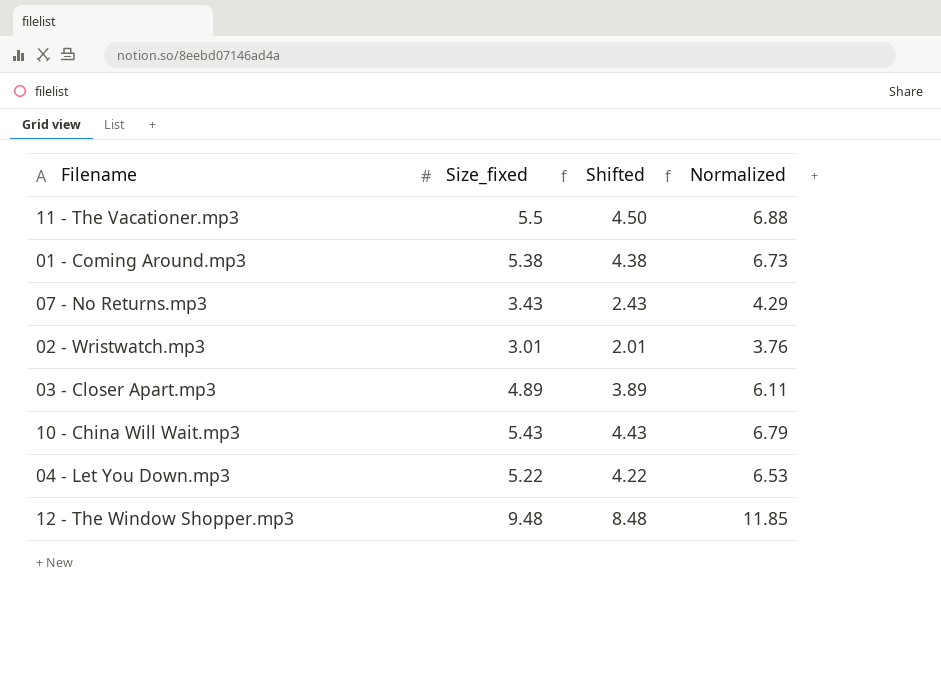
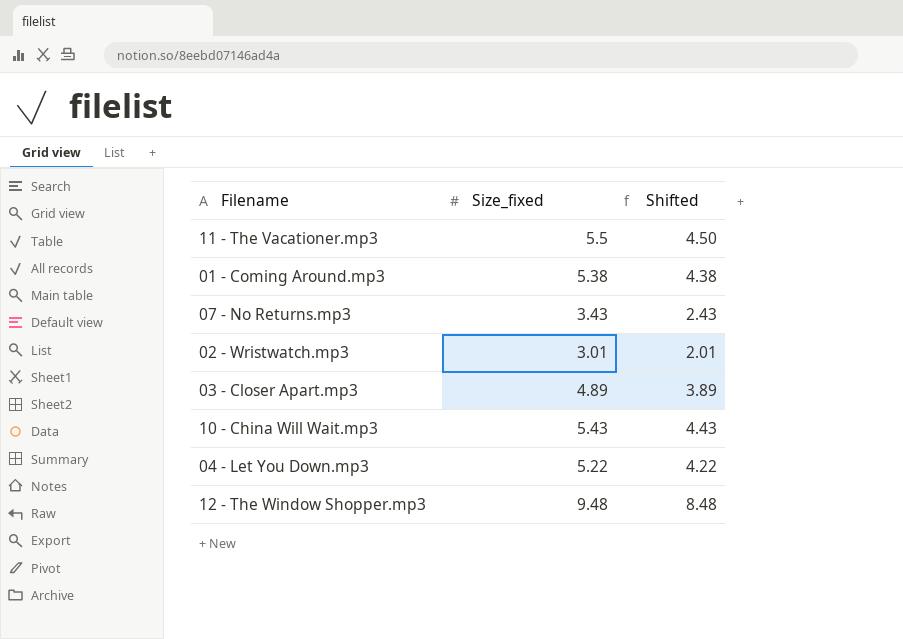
column Normalized | formula: [Size_fixed] * 1.25 -> none

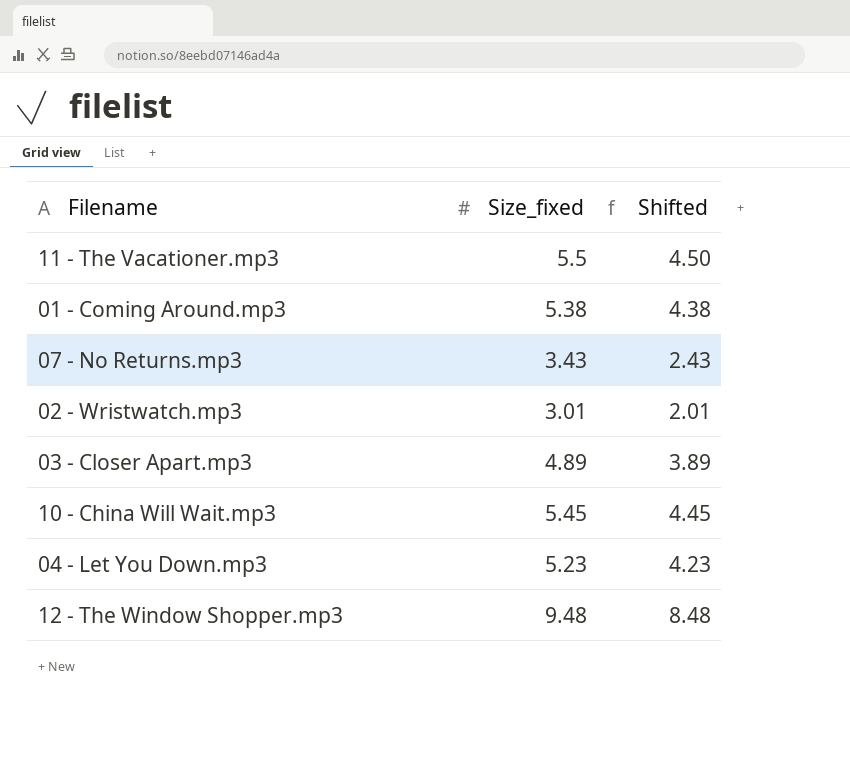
10 - China Will Wait.mp3 | Size_fixed: 5.43 -> 5.45
10 - China Will Wait.mp3 | Shifted: 4.43 -> 4.45
04 - Let You Down.mp3 | Size_fixed: 5.22 -> 5.23
04 - Let You Down.mp3 | Shifted: 4.22 -> 4.23

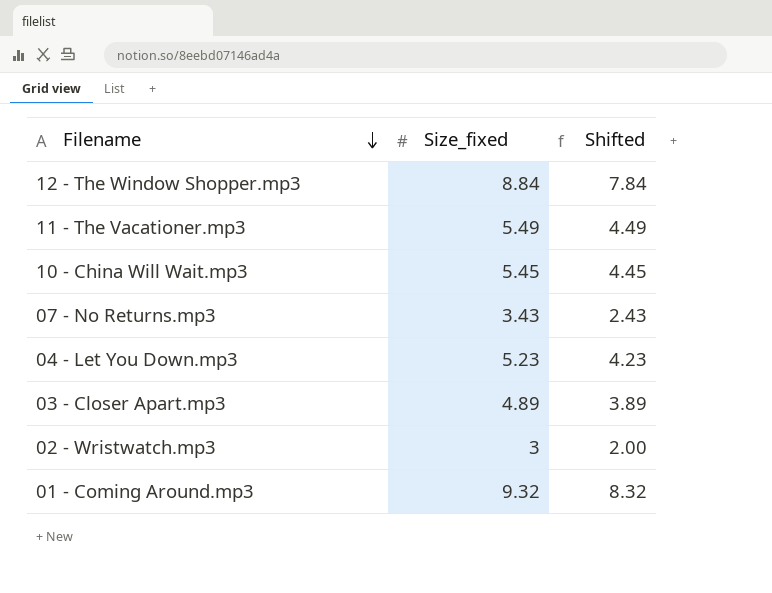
row order: none -> Filename descending
12 - The Window Shopper.mp3 | Size_fixed: 9.48 -> 8.84
12 - The Window Shopper.mp3 | Shifted: 8.48 -> 7.84
11 - The Vacationer.mp3 | Size_fixed: 5.5 -> 5.49
11 - The Vacationer.mp3 | Shifted: 4.50 -> 4.49
02 - Wristwatch.mp3 | Size_fixed: 3.01 -> 3
02 - Wristwatch.mp3 | Shifted: 2.01 -> 2.00
01 - Coming Around.mp3 | Size_fixed: 5.38 -> 9.32
01 - Coming Around.mp3 | Shifted: 4.38 -> 8.32

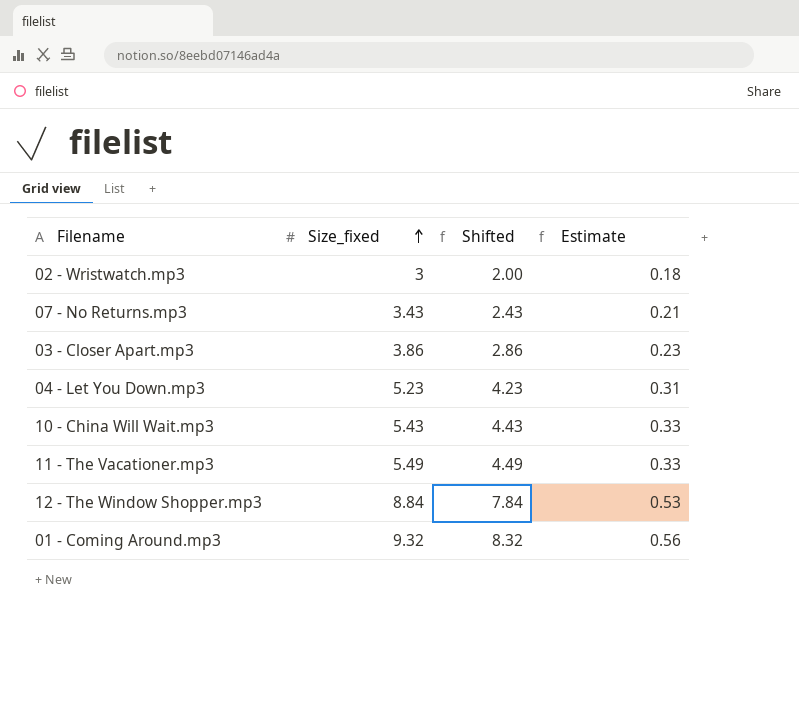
row order: Filename descending -> Size_fixed ascending
column Estimate | formula: none -> [Size_fixed] * 0.06
03 - Closer Apart.mp3 | Size_fixed: 4.89 -> 3.86
03 - Closer Apart.mp3 | Shifted: 3.89 -> 2.86
10 - China Will Wait.mp3 | Size_fixed: 5.45 -> 5.43
10 - China Will Wait.mp3 | Shifted: 4.45 -> 4.43

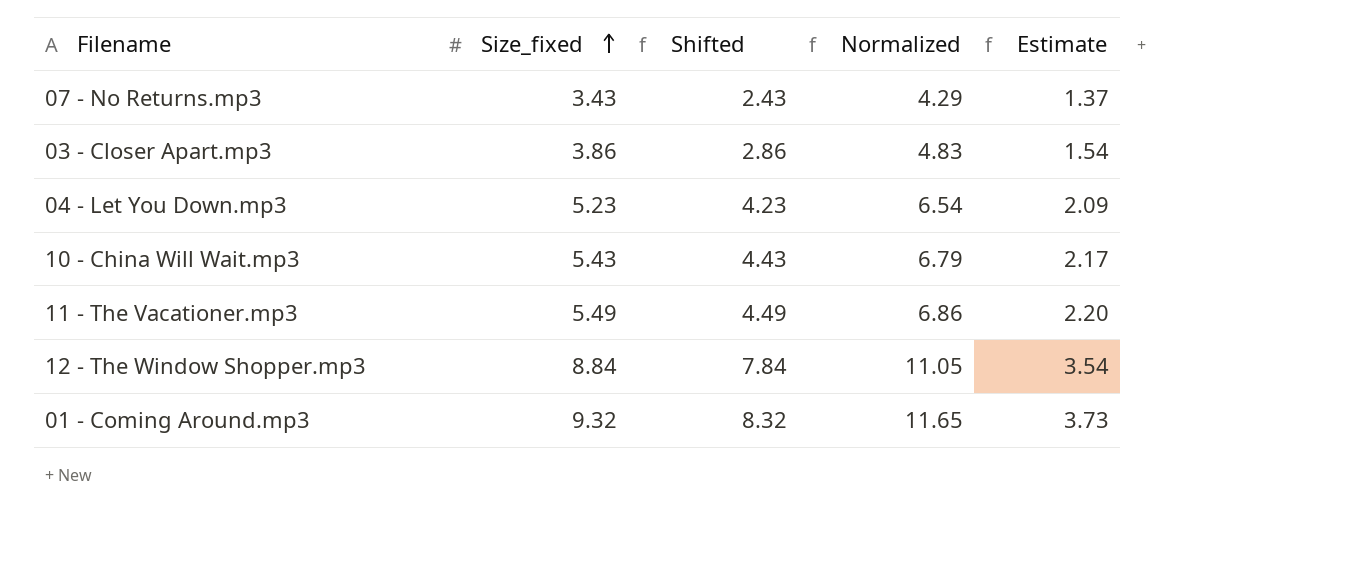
column Normalized | formula: none -> [Size_fixed] * 1.25
column Estimate | formula: [Size_fixed] * 0.06 -> [Size_fixed] * 0.4
row 02 - Wristwatch.mp3: 3 | 2.00 | 0.18 -> none

